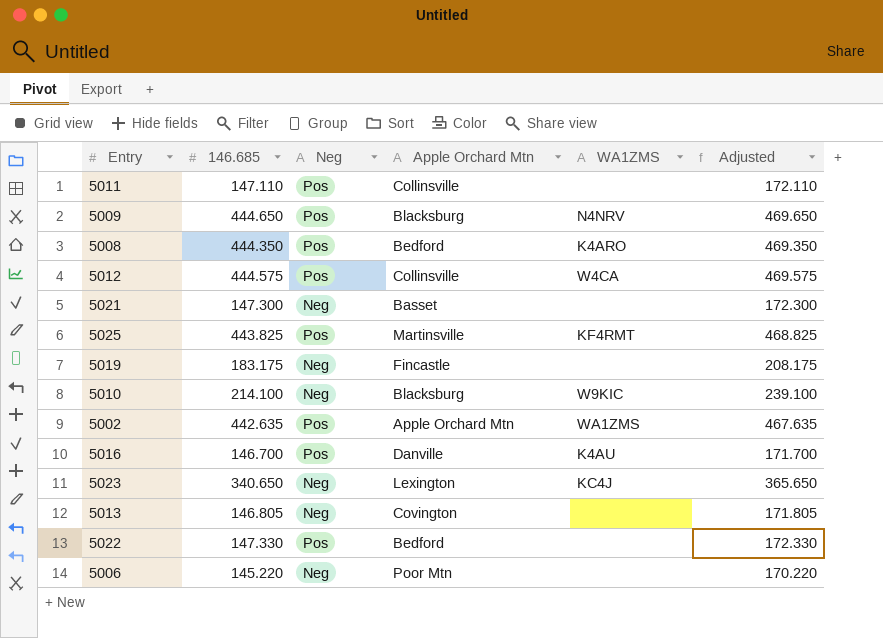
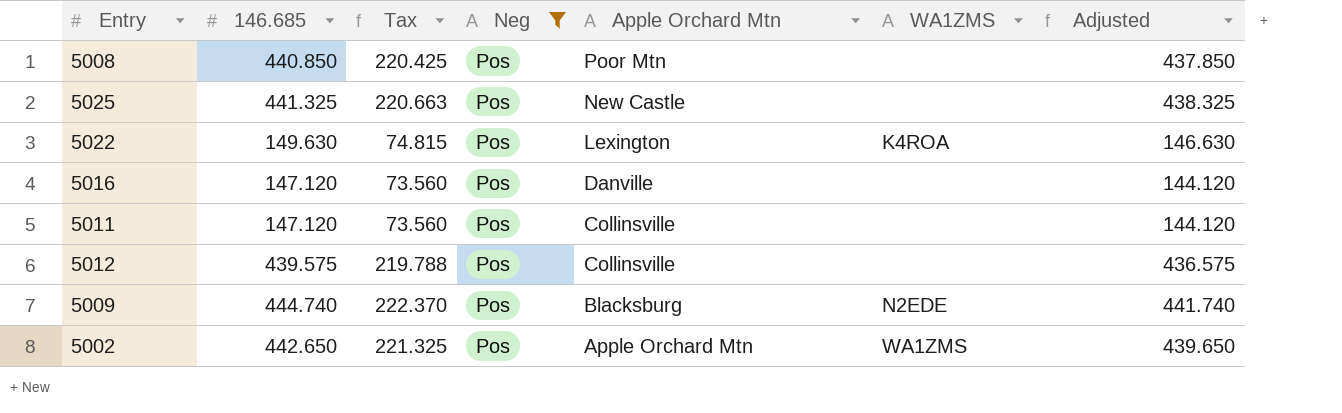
filter: none -> Neg = Pos
row order: none -> Apple Orchard Mtn descending
column Tax | formula: none -> [146.685] * 0.5
column Adjusted | formula: [146.685] + 25 -> [146.685] - 3
5008 | 146.685: 444.350 -> 440.850
5008 | Apple Orchard Mtn: Bedford -> Poor Mtn
5008 | WA1ZMS: K4ARO -> none
5025 | 146.685: 443.825 -> 441.325
5025 | Apple Orchard Mtn: Martinsville -> New Castle
5025 | WA1ZMS: KF4RMT -> none
5022 | 146.685: 147.330 -> 149.630
5022 | Apple Orchard Mtn: Bedford -> Lexington
5022 | WA1ZMS: none -> K4ROA
5016 | 146.685: 146.700 -> 147.120
5016 | WA1ZMS: K4AU -> none
5011 | 146.685: 147.110 -> 147.120
5012 | 146.685: 444.575 -> 439.575
5012 | WA1ZMS: W4CA -> none
5009 | 146.685: 444.650 -> 444.740
5009 | WA1ZMS: N4NRV -> N2EDE
5002 | 146.685: 442.635 -> 442.650

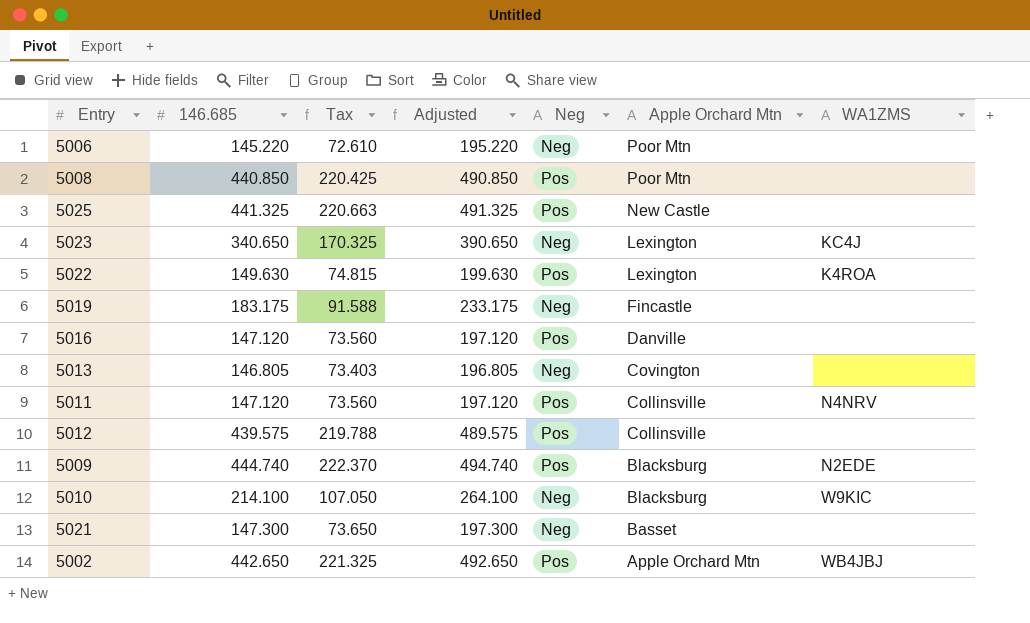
filter: Neg = Pos -> none
column Adjusted | formula: [146.685] - 3 -> [146.685] + 50
column Adjusted | position: 7 -> 4
5011 | WA1ZMS: none -> N4NRV
5002 | WA1ZMS: WA1ZMS -> WB4JBJ

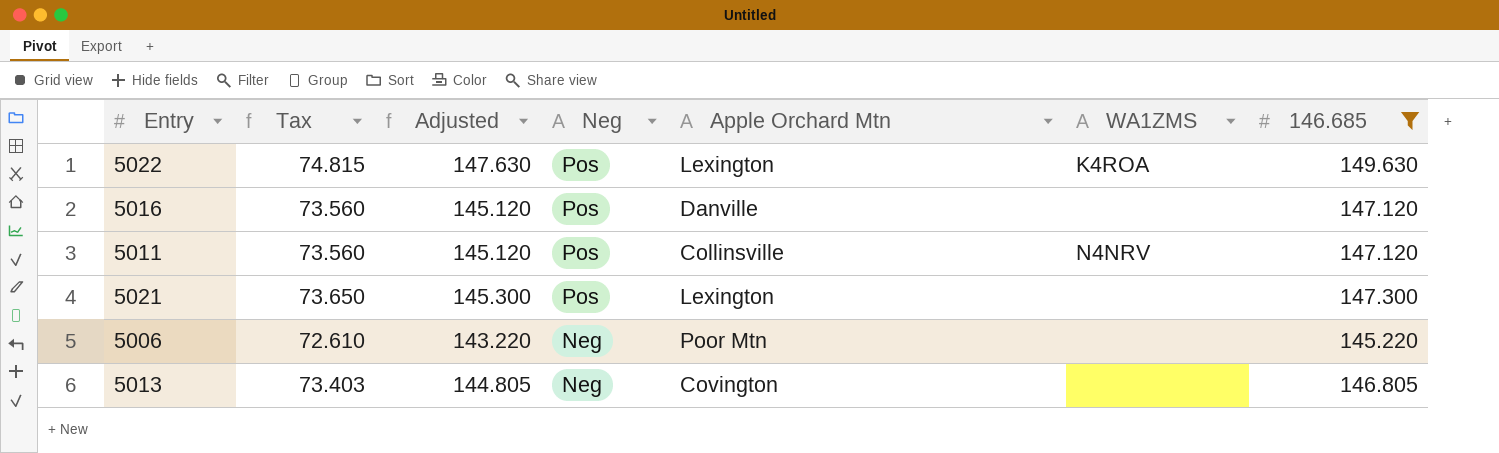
filter: none -> 146.685 <= 149.630
row order: Apple Orchard Mtn descending -> Neg descending
column Adjusted | formula: [146.685] + 50 -> [146.685] - 2
column 146.685 | position: 2 -> 7
5021 | Neg: Neg -> Pos
5021 | Apple Orchard Mtn: Basset -> Lexington

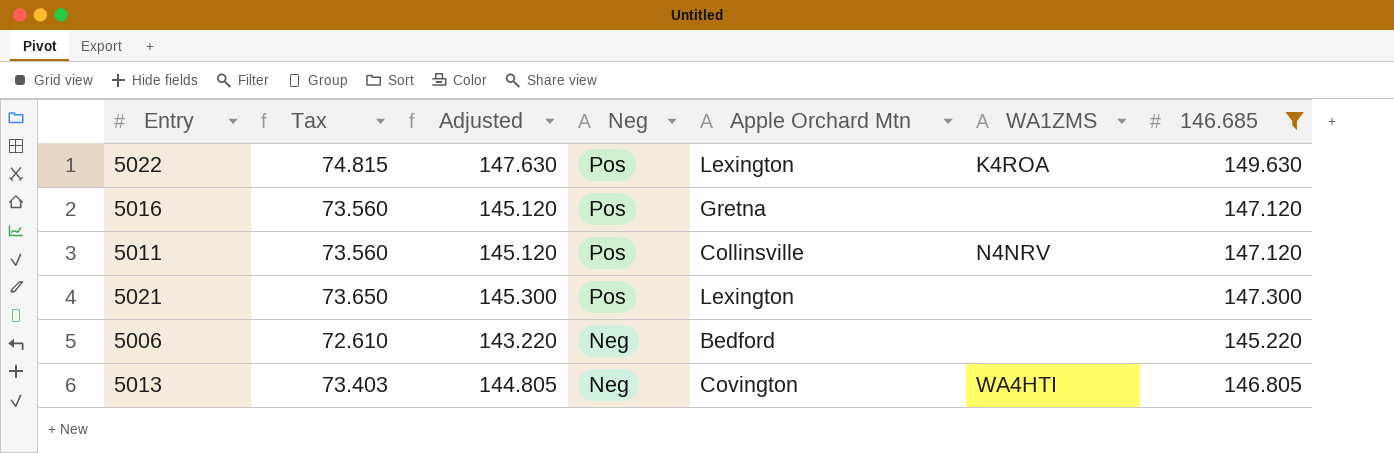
5016 | Apple Orchard Mtn: Danville -> Gretna
5006 | Apple Orchard Mtn: Poor Mtn -> Bedford
5013 | WA1ZMS: none -> WA4HTI

